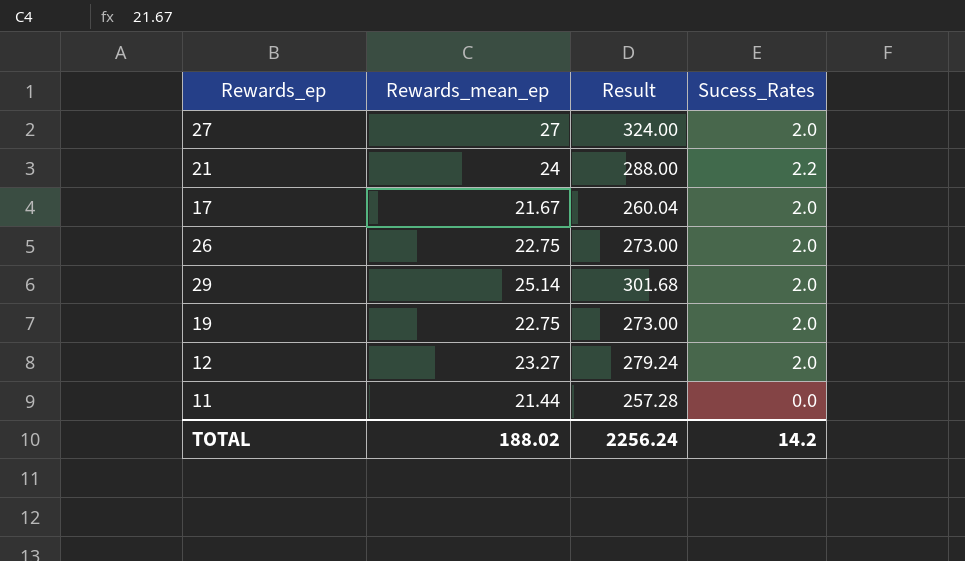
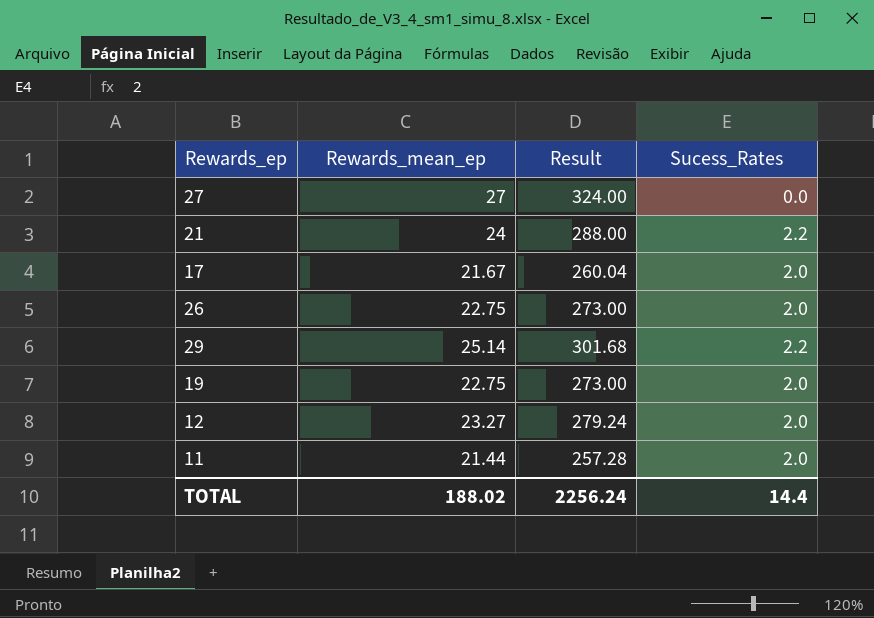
27 | Sucess_Rates: 2.0 -> 0.0
29 | Sucess_Rates: 2.0 -> 2.2
11 | Sucess_Rates: 0.0 -> 2.0
TOTAL | Sucess_Rates: 14.2 -> 14.4

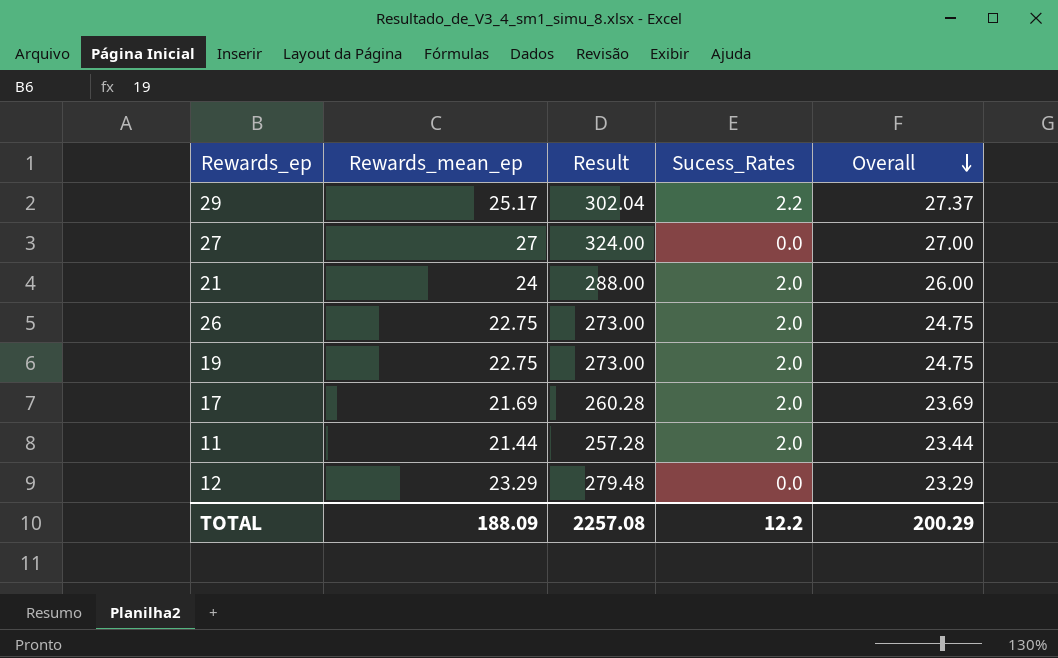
row order: none -> Overall descending
column Overall | formula: none -> [Rewards_mean_ep] + [Sucess_Rates]
29 | Rewards_mean_ep: 25.14 -> 25.17
29 | Result: 301.68 -> 302.04
21 | Sucess_Rates: 2.2 -> 2.0
17 | Rewards_mean_ep: 21.67 -> 21.69
17 | Result: 260.04 -> 260.28
12 | Rewards_mean_ep: 23.27 -> 23.29
12 | Result: 279.24 -> 279.48
12 | Sucess_Rates: 2.0 -> 0.0
TOTAL | Rewards_mean_ep: 188.02 -> 188.09
TOTAL | Result: 2256.24 -> 2257.08
TOTAL | Sucess_Rates: 14.4 -> 12.2

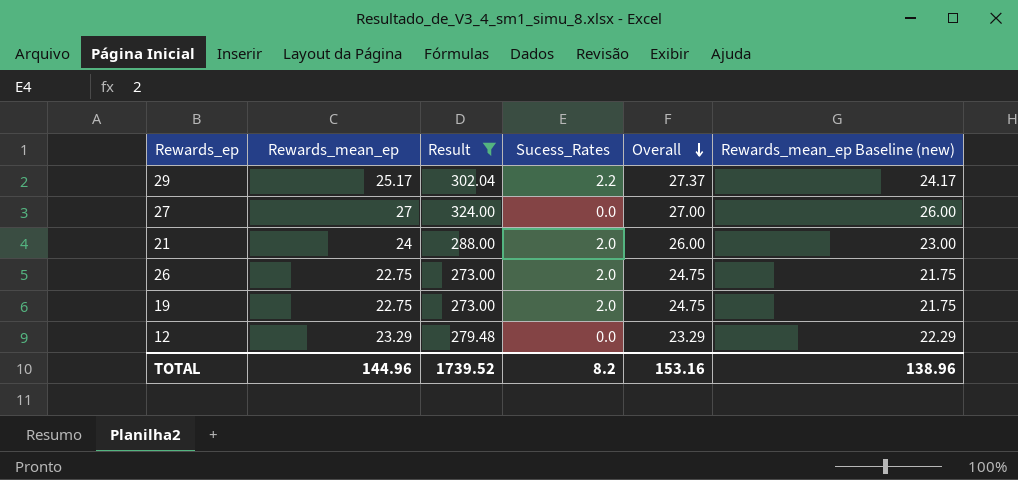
filter: none -> Result >= 273.00
column Rewards_mean_ep Baseline (new) | formula: none -> [Rewards_mean_ep] - 1
TOTAL | Rewards_mean_ep: 188.09 -> 144.96
TOTAL | Result: 2257.08 -> 1739.52
TOTAL | Sucess_Rates: 12.2 -> 8.2
TOTAL | Overall: 200.29 -> 153.16

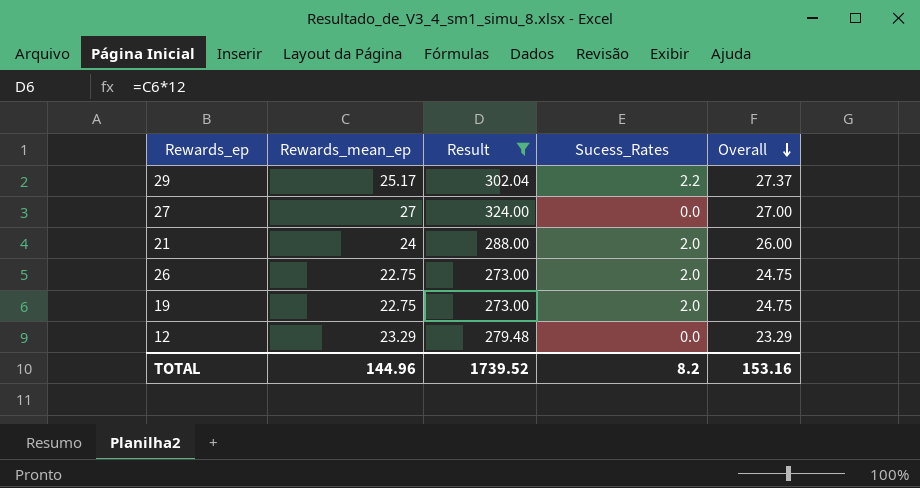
column Rewards_mean_ep Baseline (new) | formula: [Rewards_mean_ep] - 1 -> none

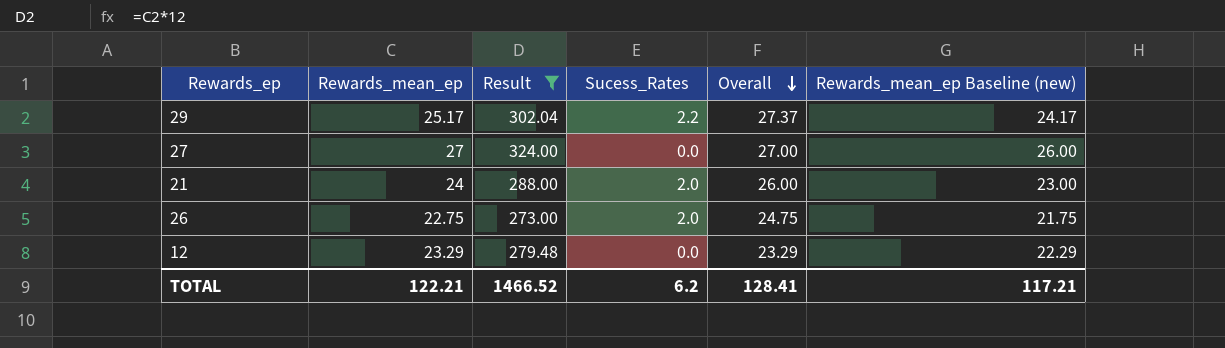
column Rewards_mean_ep Baseline (new) | formula: none -> [Rewards_mean_ep] - 1
row 19: 22.75 | 273.00 | 2.0 | 24.75 -> none
TOTAL | Rewards_mean_ep: 144.96 -> 122.21
TOTAL | Result: 1739.52 -> 1466.52
TOTAL | Sucess_Rates: 8.2 -> 6.2
TOTAL | Overall: 153.16 -> 128.41

